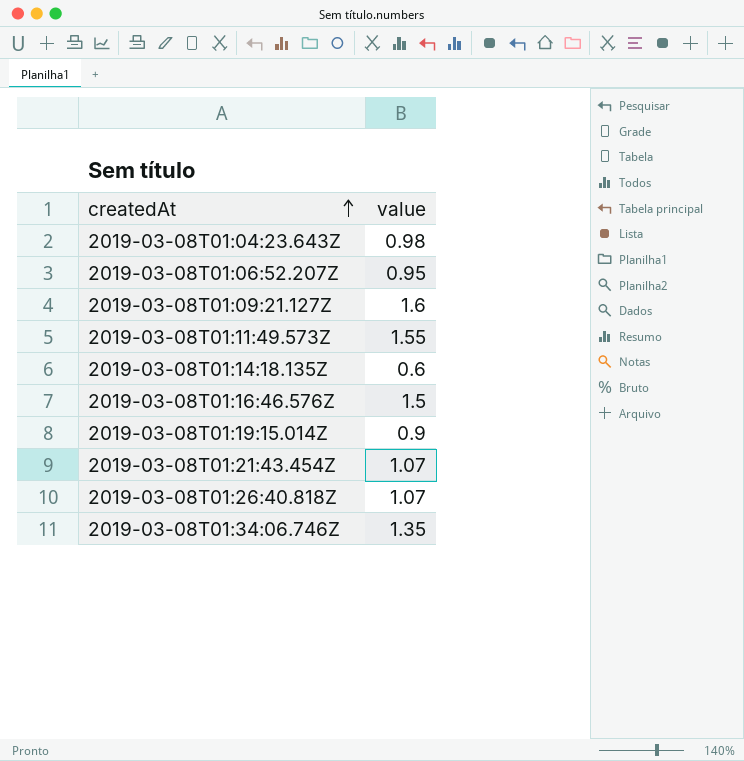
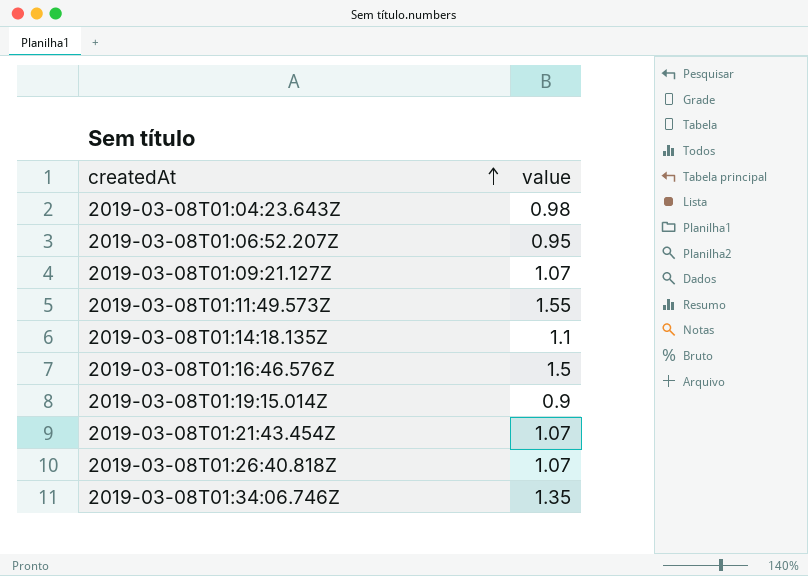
2019-03-08T01:09:21.127Z | value: 1.6 -> 1.07
2019-03-08T01:14:18.135Z | value: 0.6 -> 1.1

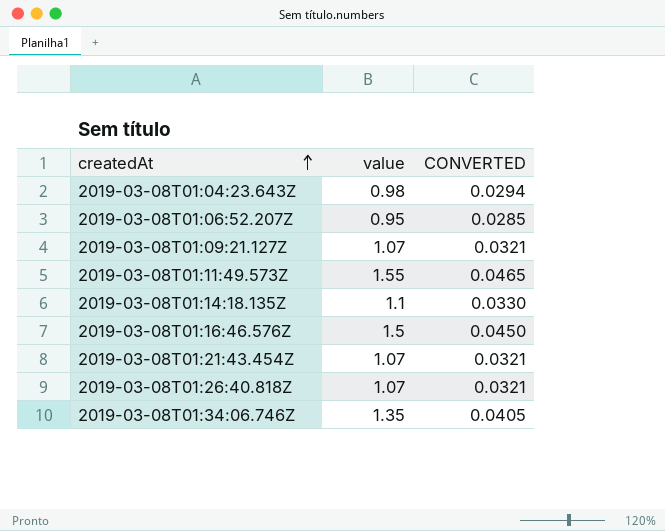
column CONVERTED | formula: none -> [value] * 0.03
row 2019-03-08T01:19:15.014Z: 0.9 -> none

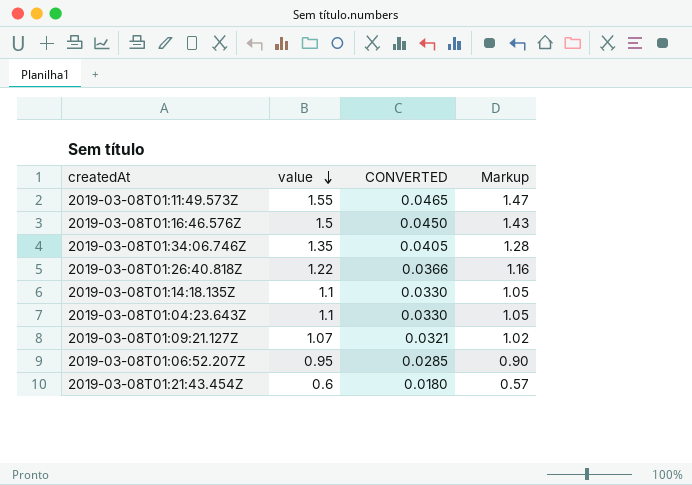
row order: createdAt ascending -> value descending
column Markup | formula: none -> [value] * 0.95
2019-03-08T01:26:40.818Z | value: 1.07 -> 1.22
2019-03-08T01:26:40.818Z | CONVERTED: 0.0321 -> 0.0366
2019-03-08T01:04:23.643Z | value: 0.98 -> 1.1
2019-03-08T01:04:23.643Z | CONVERTED: 0.0294 -> 0.0330
2019-03-08T01:21:43.454Z | value: 1.07 -> 0.6
2019-03-08T01:21:43.454Z | CONVERTED: 0.0321 -> 0.0180

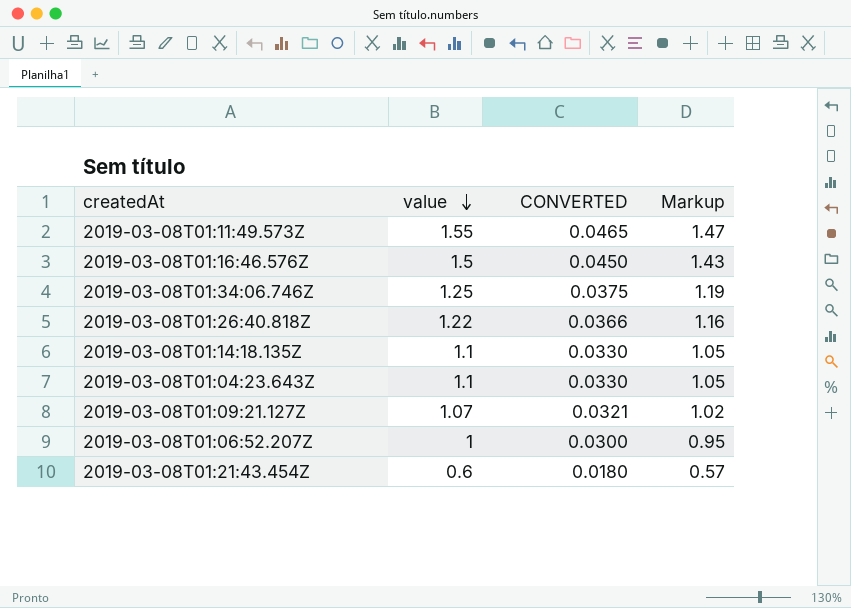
2019-03-08T01:34:06.746Z | value: 1.35 -> 1.25
2019-03-08T01:34:06.746Z | CONVERTED: 0.0405 -> 0.0375
2019-03-08T01:34:06.746Z | Markup: 1.28 -> 1.19
2019-03-08T01:06:52.207Z | value: 0.95 -> 1
2019-03-08T01:06:52.207Z | CONVERTED: 0.0285 -> 0.0300
2019-03-08T01:06:52.207Z | Markup: 0.90 -> 0.95

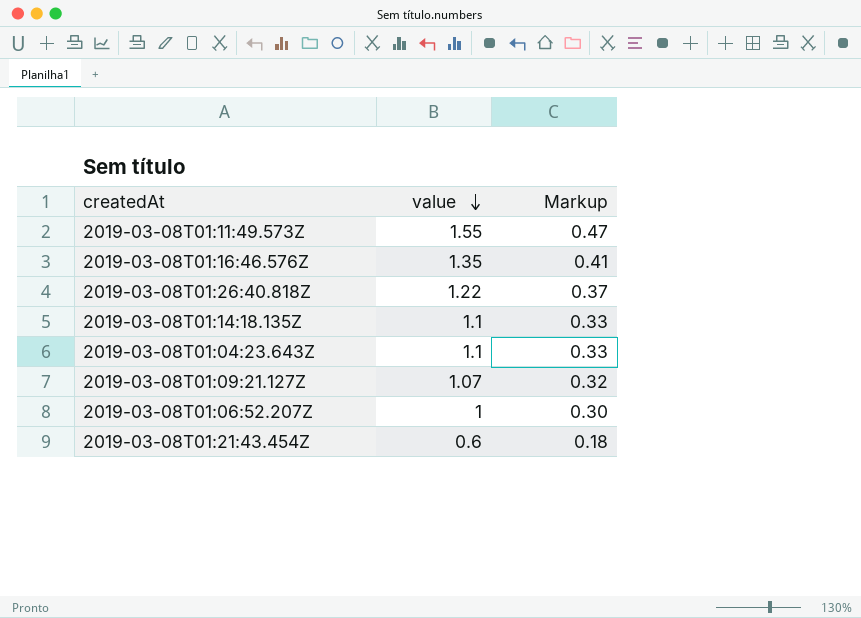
column CONVERTED | formula: [value] * 0.03 -> none
column Markup | formula: [value] * 0.95 -> [value] * 0.3
row 2019-03-08T01:34:06.746Z: 1.25 | 0.0375 | 1.19 -> none
2019-03-08T01:16:46.576Z | value: 1.5 -> 1.35

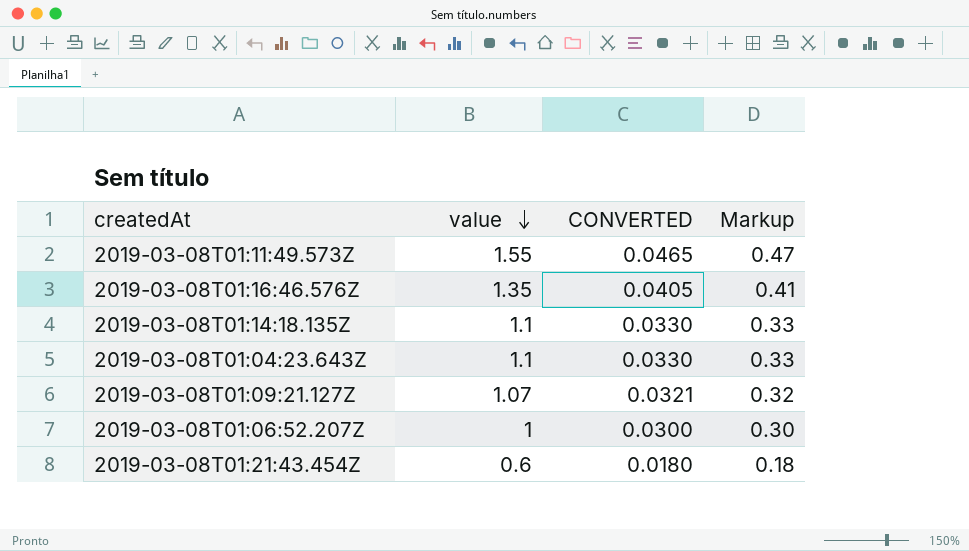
column CONVERTED | formula: none -> [value] * 0.03
row 2019-03-08T01:26:40.818Z: 1.22 | 0.37 -> none

